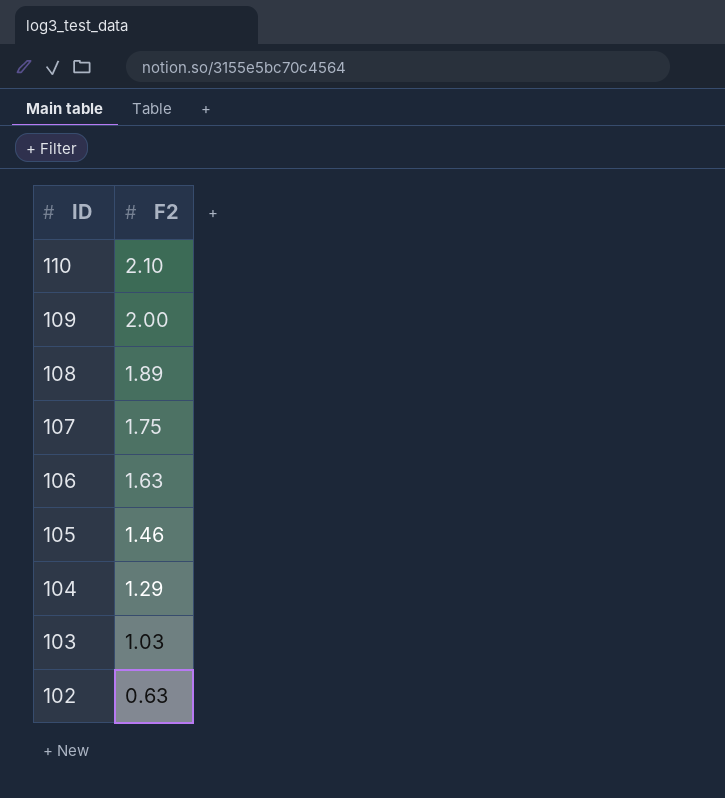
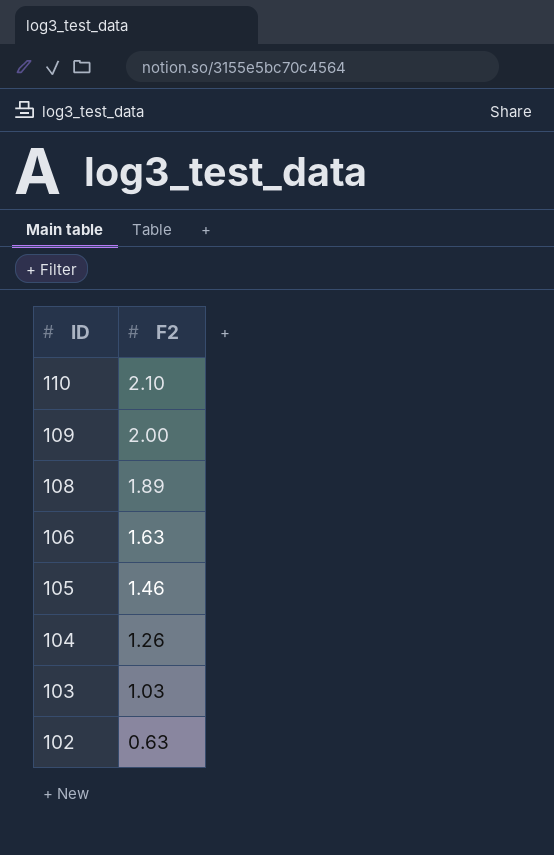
row 107: 1.75 -> none
104 | F2: 1.29 -> 1.26

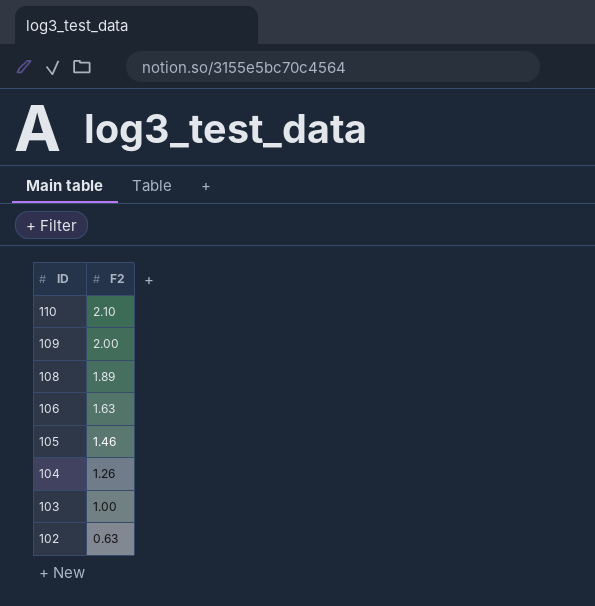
103 | F2: 1.03 -> 1.00

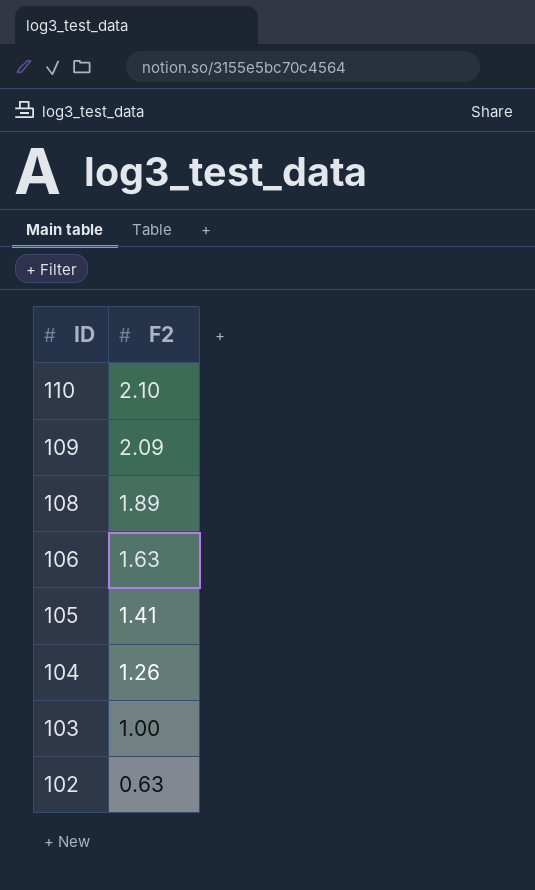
109 | F2: 2.00 -> 2.09
105 | F2: 1.46 -> 1.41

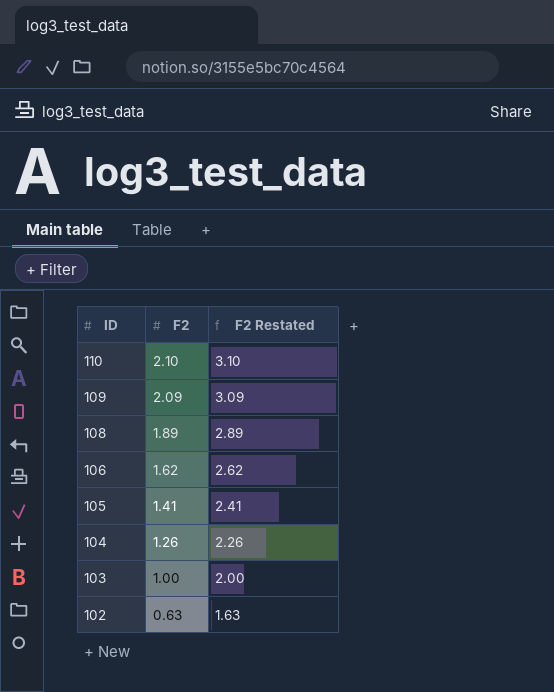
column F2 Restated | formula: none -> [F2] + 1
106 | F2: 1.63 -> 1.62

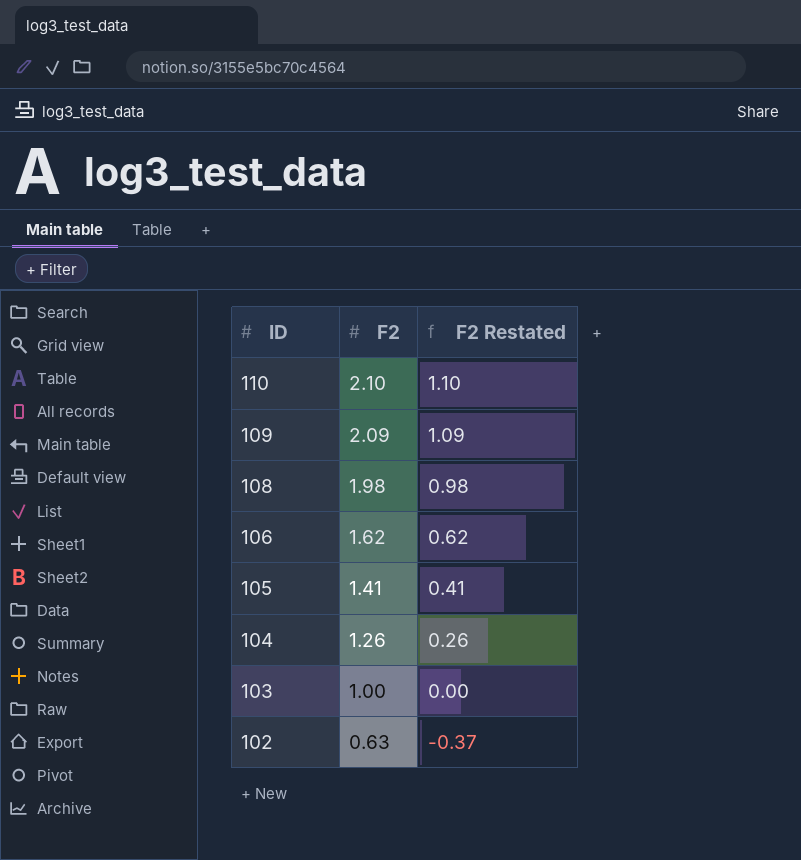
column F2 Restated | formula: [F2] + 1 -> [F2] - 1
108 | F2: 1.89 -> 1.98

